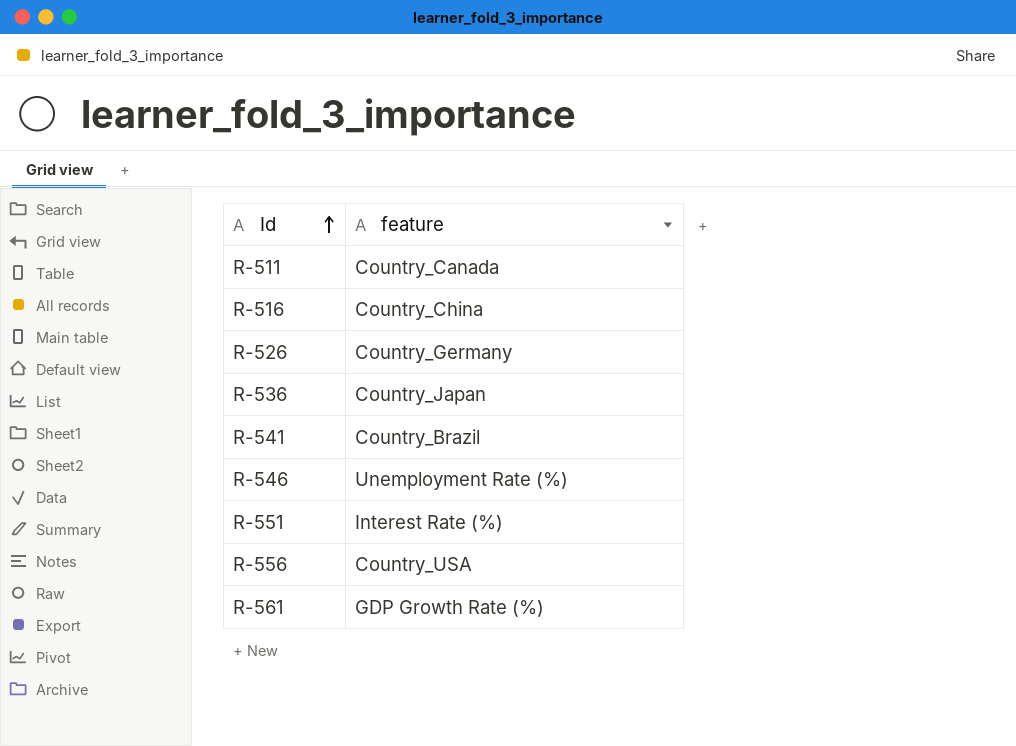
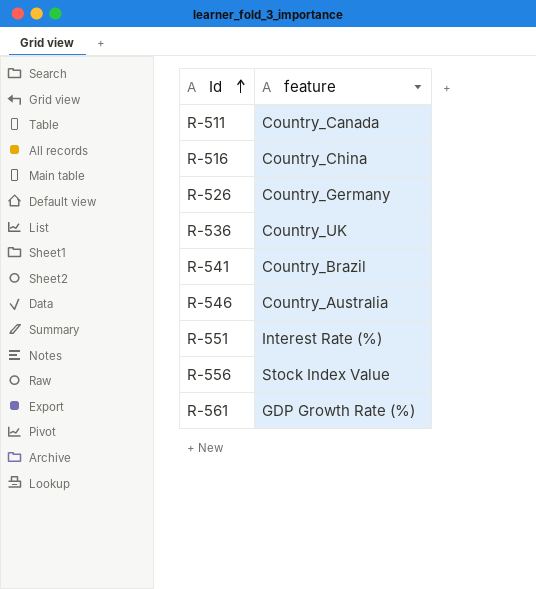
R-536 | feature: Country_Japan -> Country_UK
R-546 | feature: Unemployment Rate (%) -> Country_Australia
R-556 | feature: Country_USA -> Stock Index Value

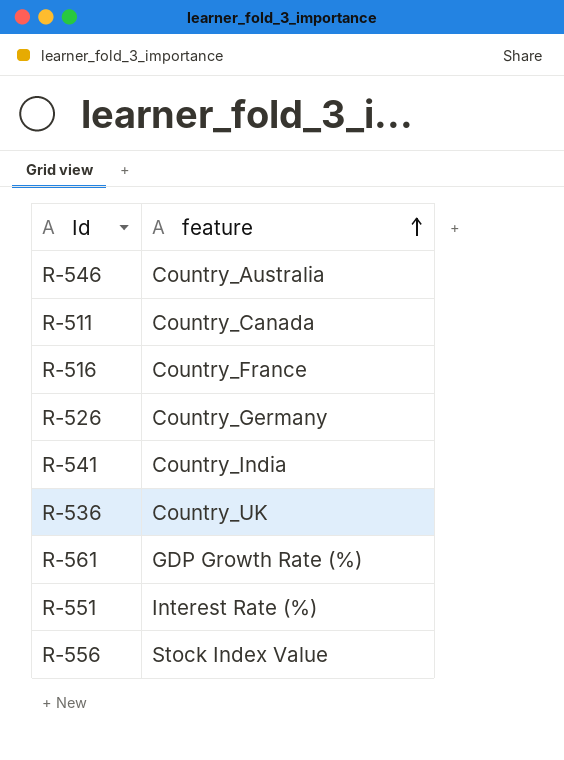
row order: Id ascending -> feature ascending
R-516 | feature: Country_China -> Country_France
R-541 | feature: Country_Brazil -> Country_India

